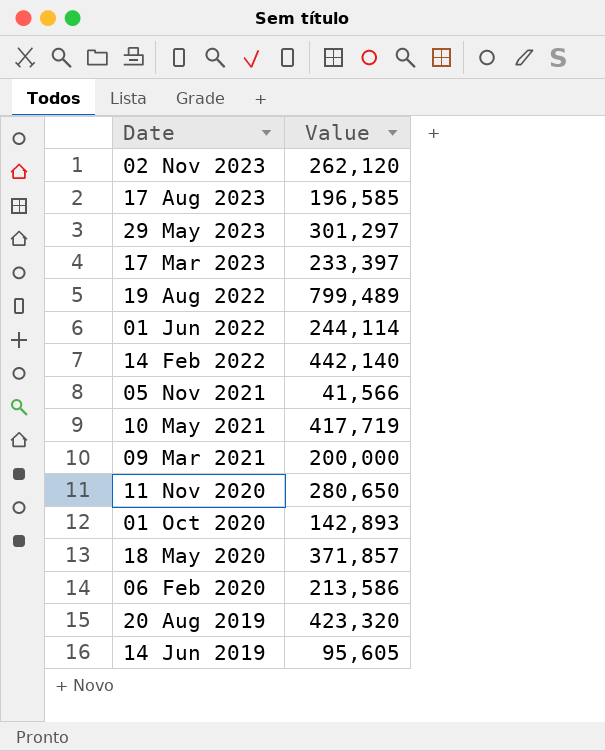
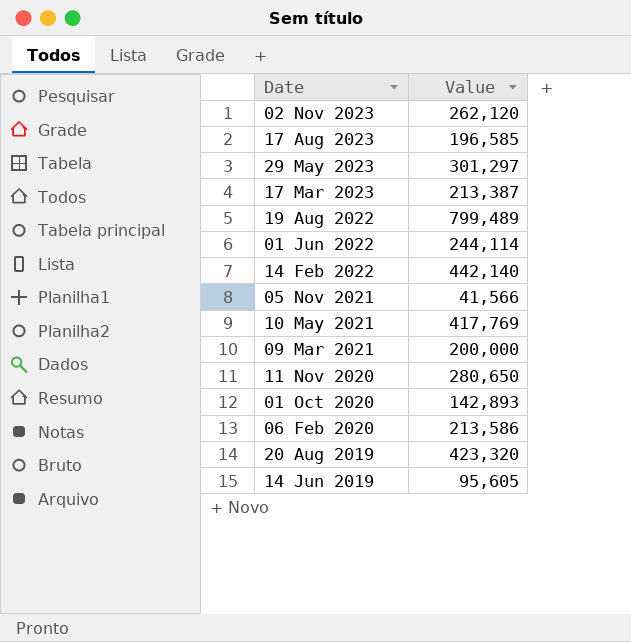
row 18 May 2020: 371,857 -> none
17 Mar 2023 | Value: 233,397 -> 213,387
10 May 2021 | Value: 417,719 -> 417,769

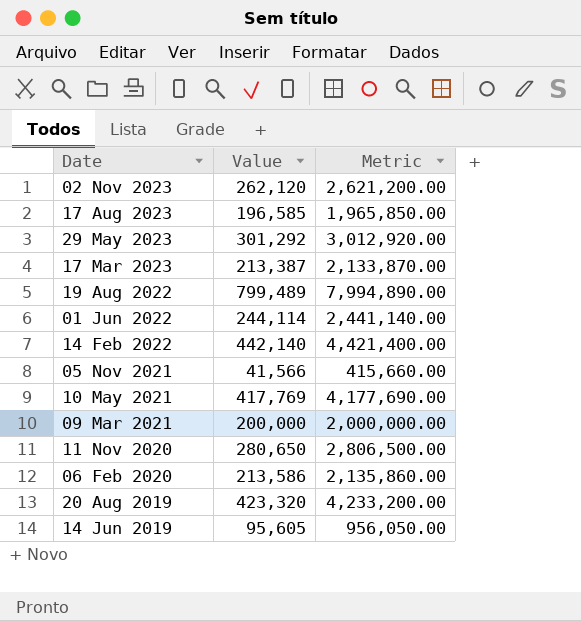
column Metric | formula: none -> [Value] * 10
row 01 Oct 2020: 142,893 -> none
29 May 2023 | Value: 301,297 -> 301,292

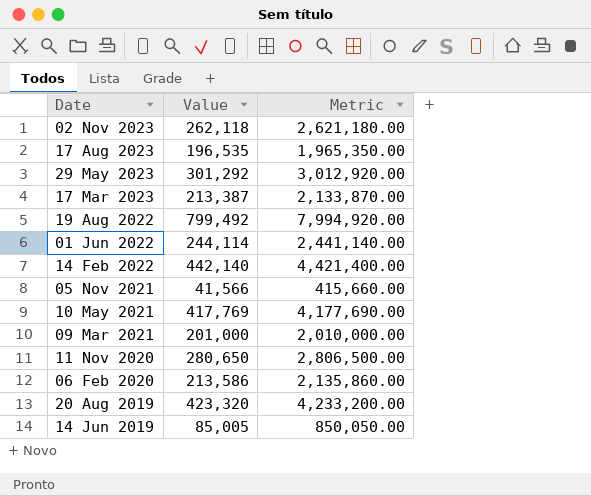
02 Nov 2023 | Value: 262,120 -> 262,118
02 Nov 2023 | Metric: 2,621,200.00 -> 2,621,180.00
17 Aug 2023 | Value: 196,585 -> 196,535
17 Aug 2023 | Metric: 1,965,850.00 -> 1,965,350.00
19 Aug 2022 | Value: 799,489 -> 799,492
19 Aug 2022 | Metric: 7,994,890.00 -> 7,994,920.00
09 Mar 2021 | Value: 200,000 -> 201,000
09 Mar 2021 | Metric: 2,000,000.00 -> 2,010,000.00
14 Jun 2019 | Value: 95,605 -> 85,005
14 Jun 2019 | Metric: 956,050.00 -> 850,050.00

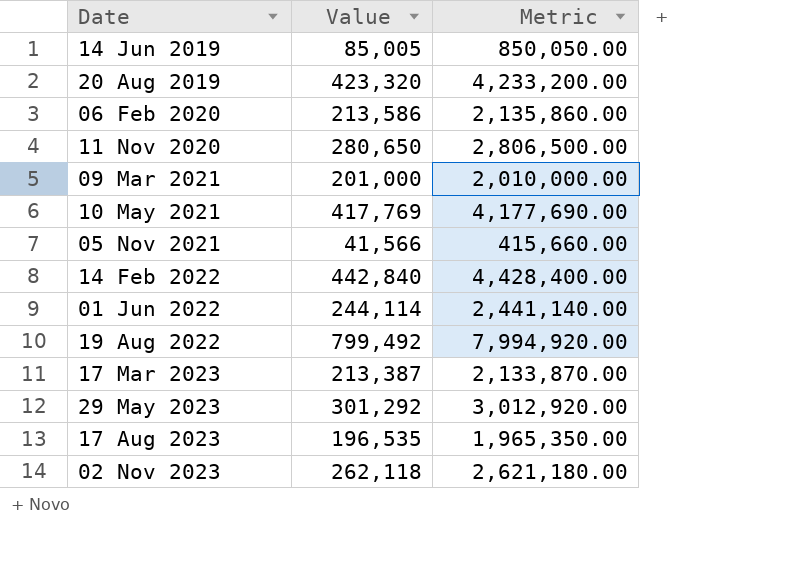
row order: Date descending -> Date ascending
14 Feb 2022 | Value: 442,140 -> 442,840
14 Feb 2022 | Metric: 4,421,400.00 -> 4,428,400.00

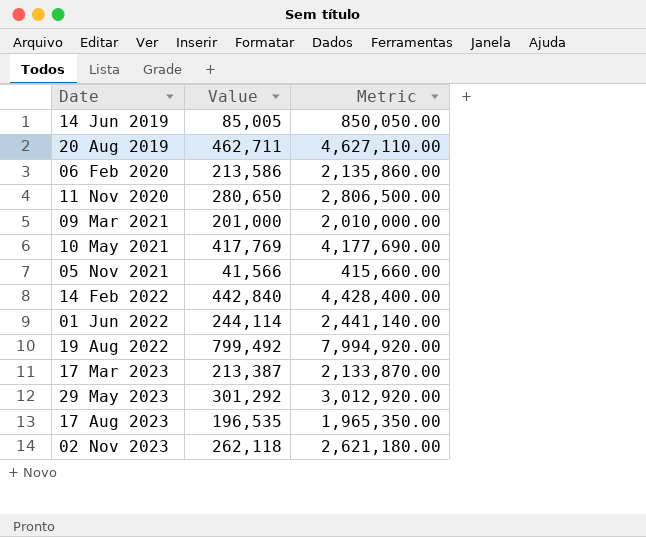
20 Aug 2019 | Value: 423,320 -> 462,711
20 Aug 2019 | Metric: 4,233,200.00 -> 4,627,110.00

